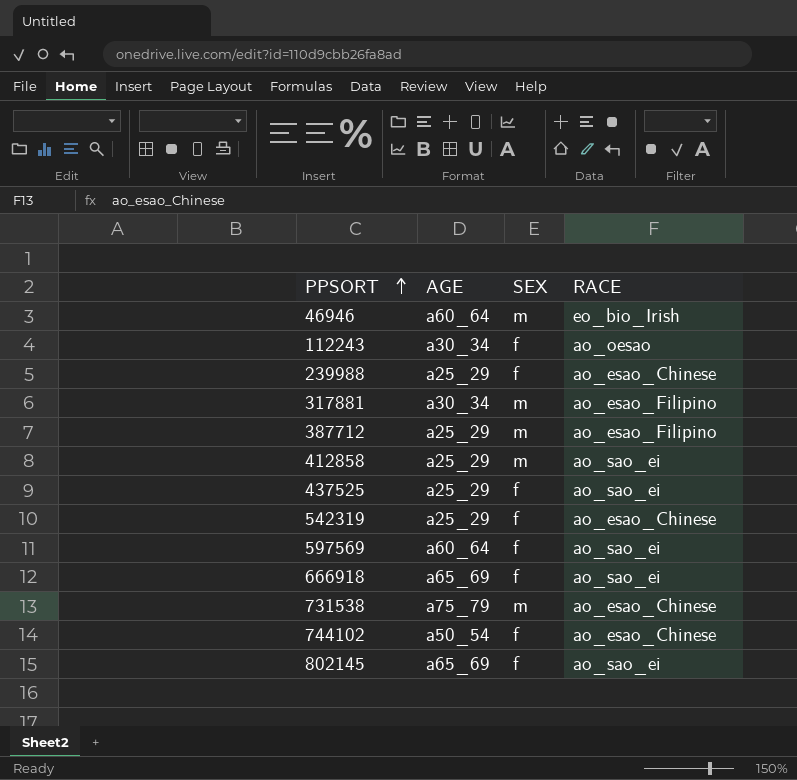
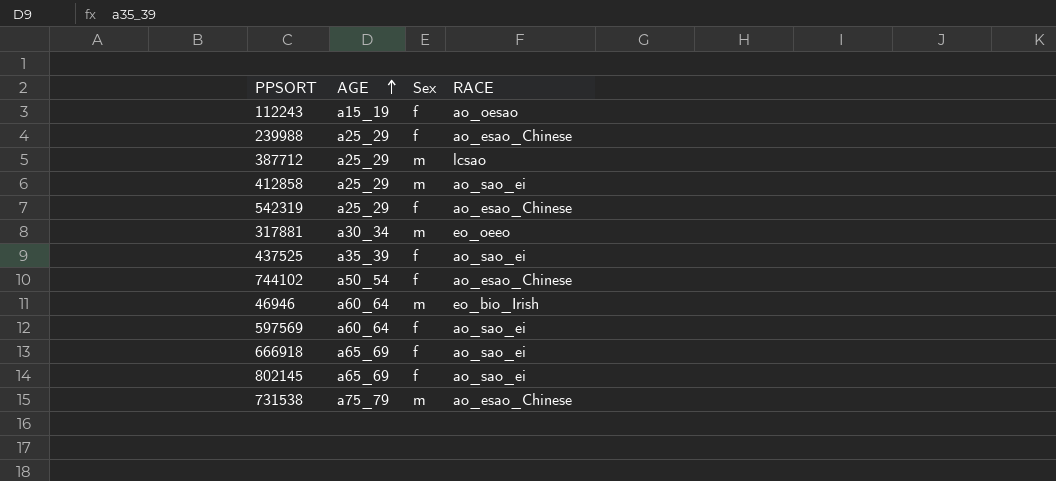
row order: PPSORT ascending -> AGE ascending
column name: SEX -> Sex
112243 | AGE: a30_34 -> a15_19
387712 | RACE: ao_esao_Filipino -> lcsao
317881 | RACE: ao_esao_Filipino -> eo_oeeo
437525 | AGE: a25_29 -> a35_39

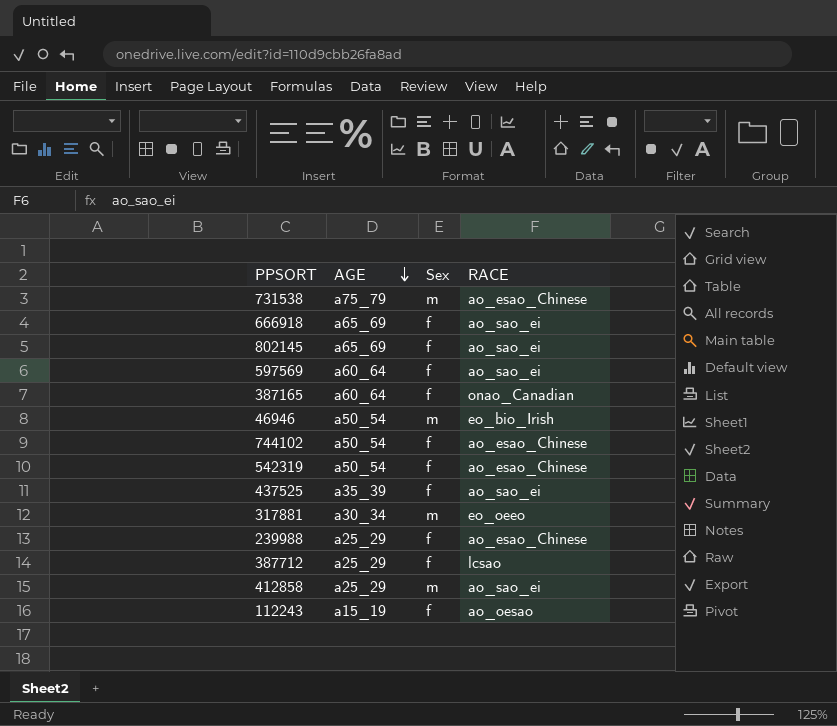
row order: AGE ascending -> AGE descending
row 387165: none -> a60_64 | f | onao_Canadian
46946 | AGE: a60_64 -> a50_54
542319 | AGE: a25_29 -> a50_54
387712 | Sex: m -> f

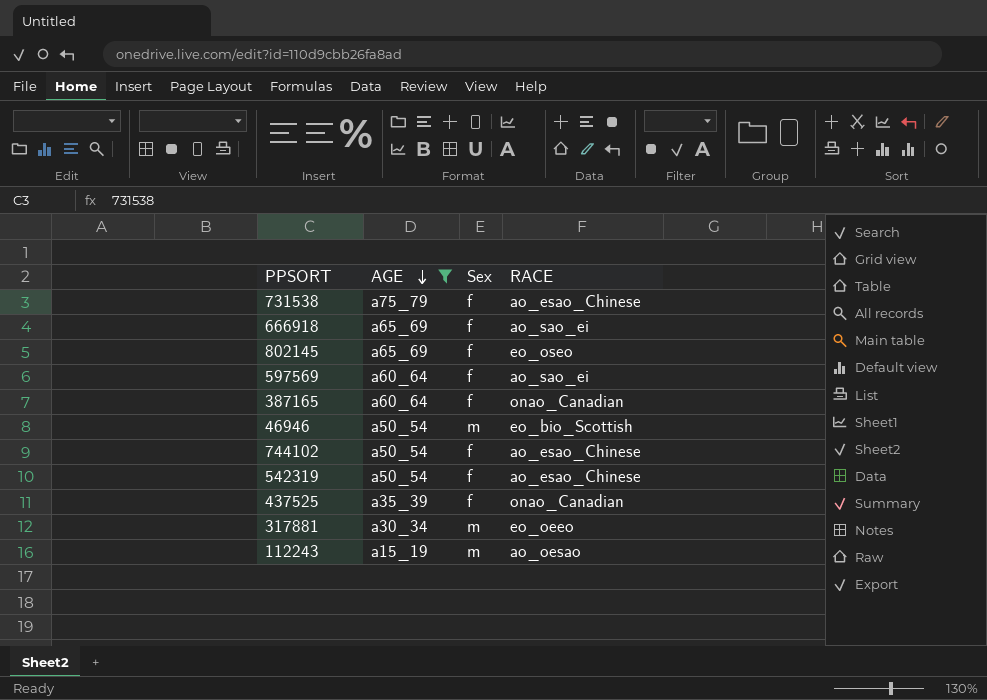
filter: none -> AGE != a25_29
731538 | Sex: m -> f
802145 | RACE: ao_sao_ei -> eo_oseo
46946 | RACE: eo_bio_Irish -> eo_bio_Scottish
437525 | RACE: ao_sao_ei -> onao_Canadian
112243 | Sex: f -> m

